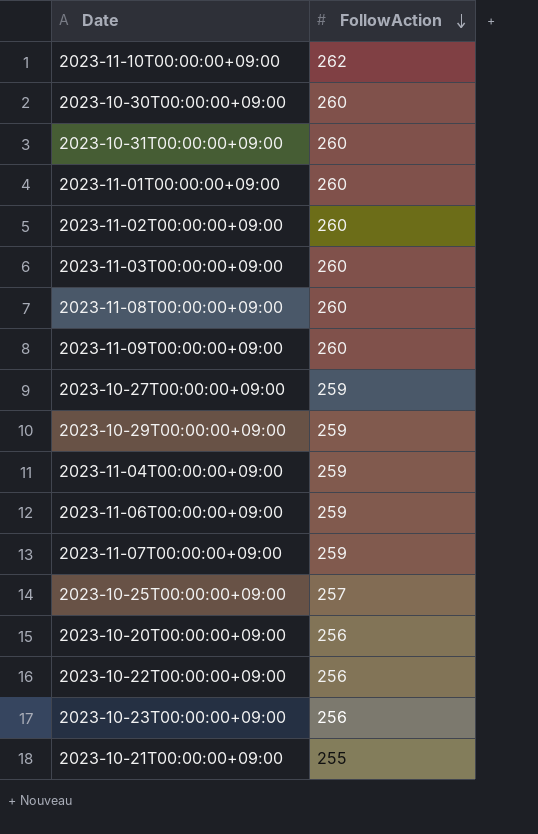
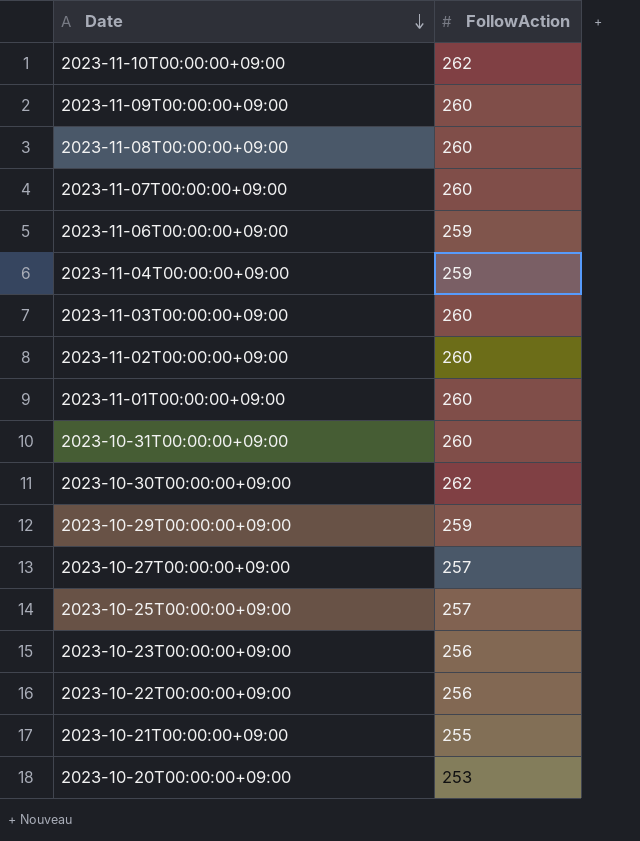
row order: FollowAction descending -> Date descending
2023-11-07T00:00:00+09:00 | FollowAction: 259 -> 260
2023-10-30T00:00:00+09:00 | FollowAction: 260 -> 262
2023-10-27T00:00:00+09:00 | FollowAction: 259 -> 257
2023-10-20T00:00:00+09:00 | FollowAction: 256 -> 253

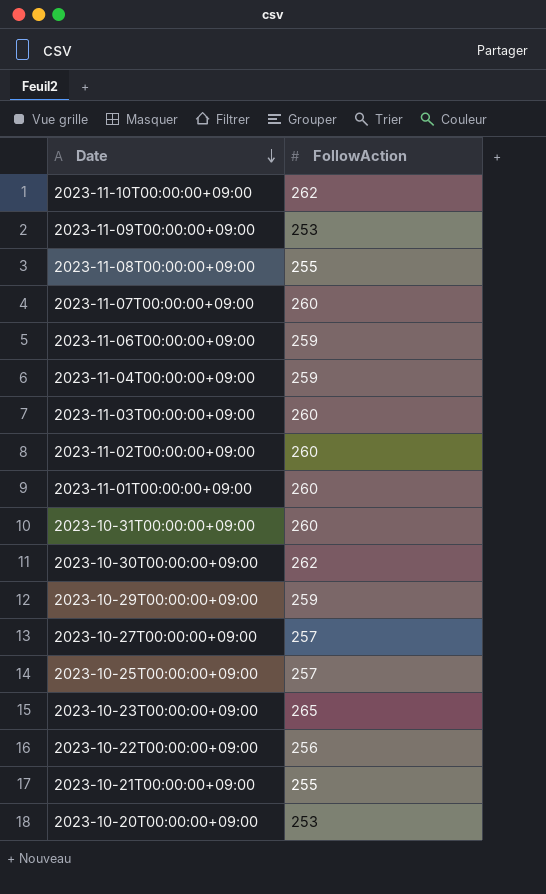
2023-11-09T00:00:00+09:00 | FollowAction: 260 -> 253
2023-11-08T00:00:00+09:00 | FollowAction: 260 -> 255
2023-10-23T00:00:00+09:00 | FollowAction: 256 -> 265

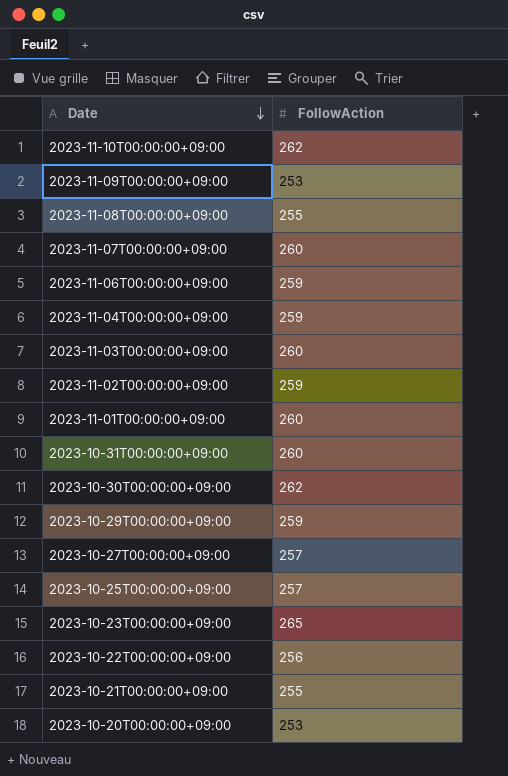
2023-11-02T00:00:00+09:00 | FollowAction: 260 -> 259

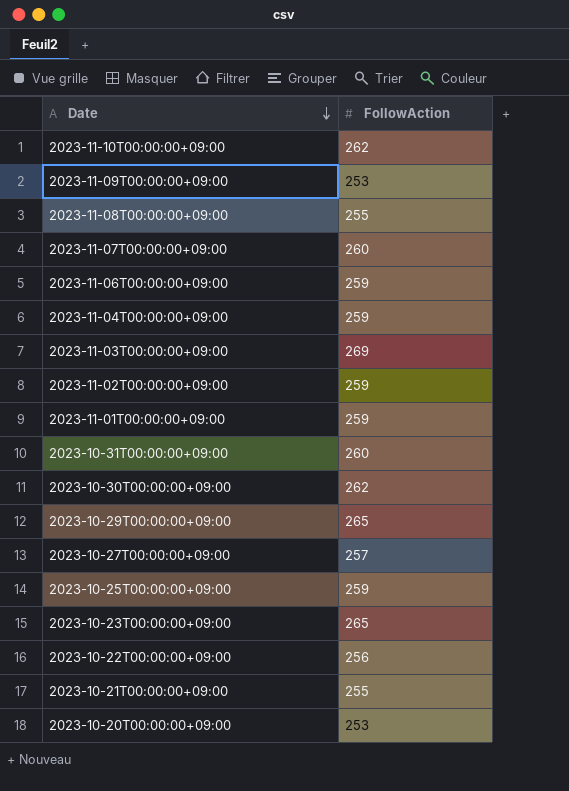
2023-11-03T00:00:00+09:00 | FollowAction: 260 -> 269
2023-11-01T00:00:00+09:00 | FollowAction: 260 -> 259
2023-10-29T00:00:00+09:00 | FollowAction: 259 -> 265
2023-10-25T00:00:00+09:00 | FollowAction: 257 -> 259

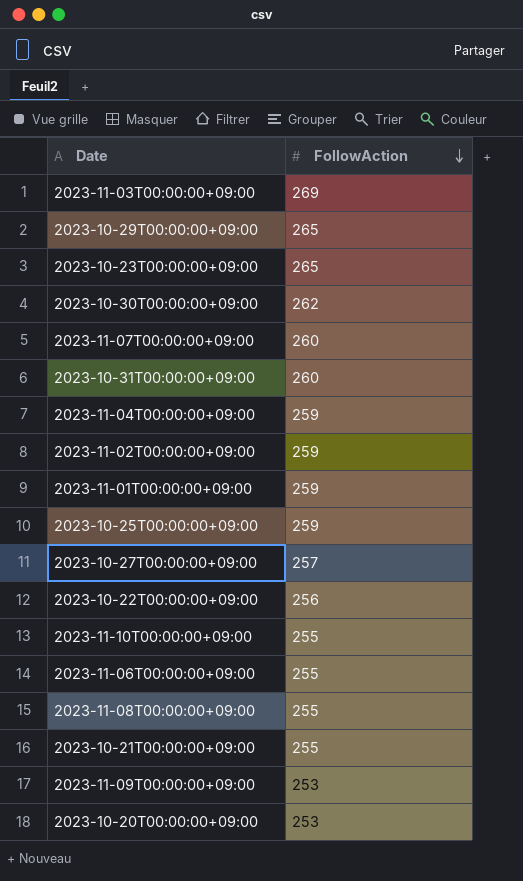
row order: Date descending -> FollowAction descending
2023-11-10T00:00:00+09:00 | FollowAction: 262 -> 255
2023-11-06T00:00:00+09:00 | FollowAction: 259 -> 255

